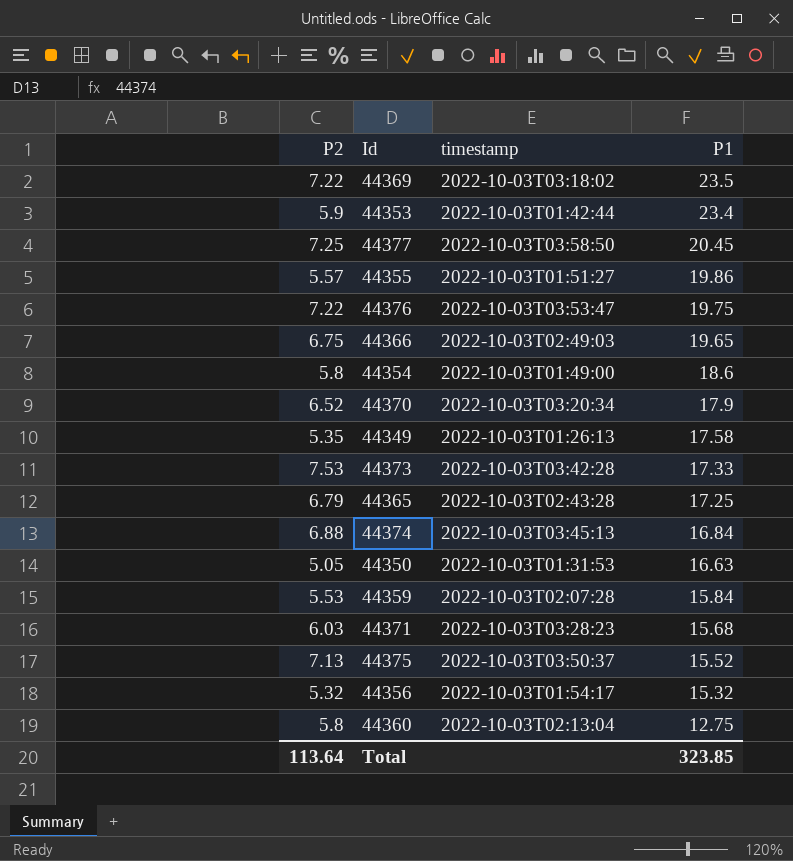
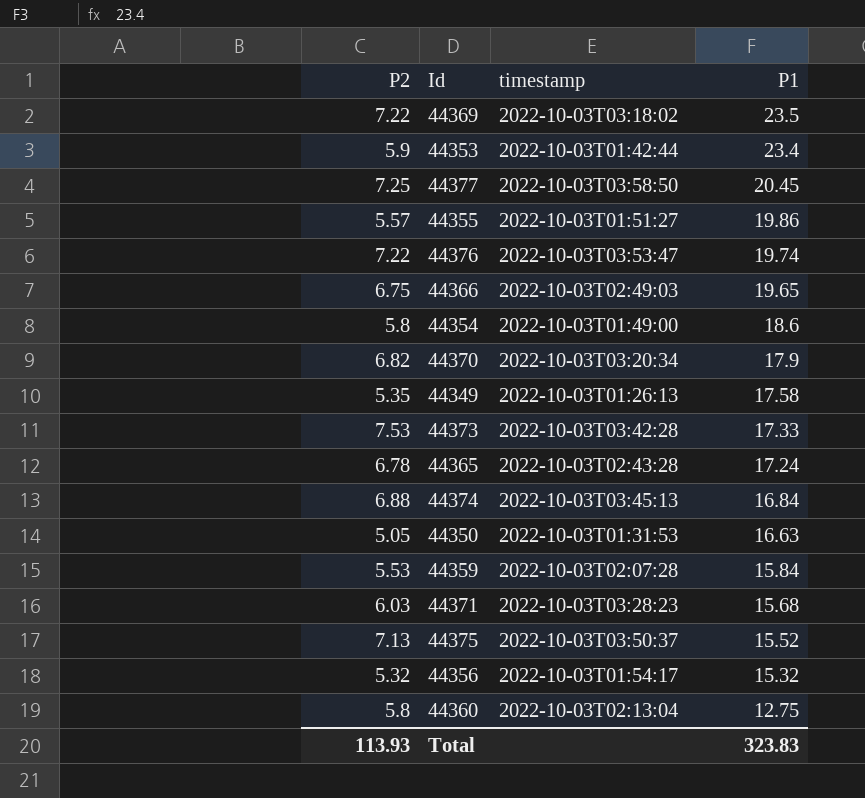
44376 | P1: 19.75 -> 19.74
44370 | P2: 6.52 -> 6.82
44365 | P2: 6.79 -> 6.78
44365 | P1: 17.25 -> 17.24
Total | P2: 113.64 -> 113.93
Total | P1: 323.85 -> 323.83

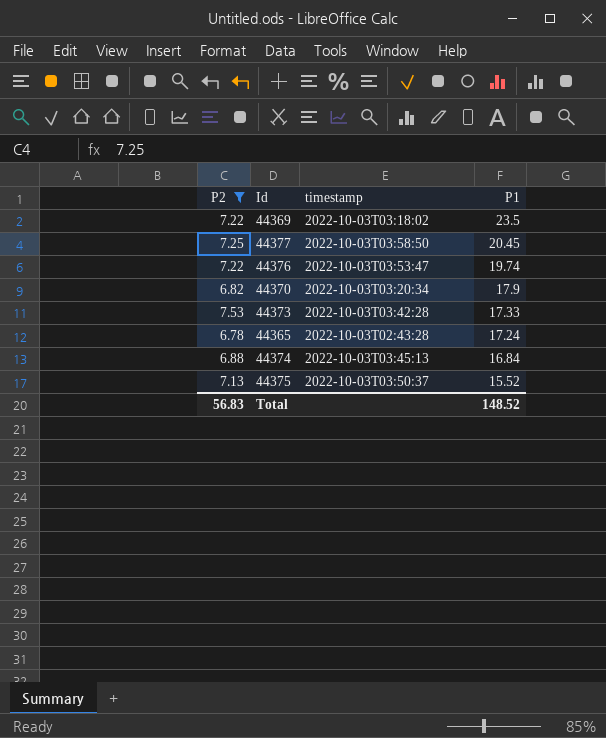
filter: none -> P2 >= 6.78
Total | P2: 113.93 -> 56.83
Total | P1: 323.83 -> 148.52

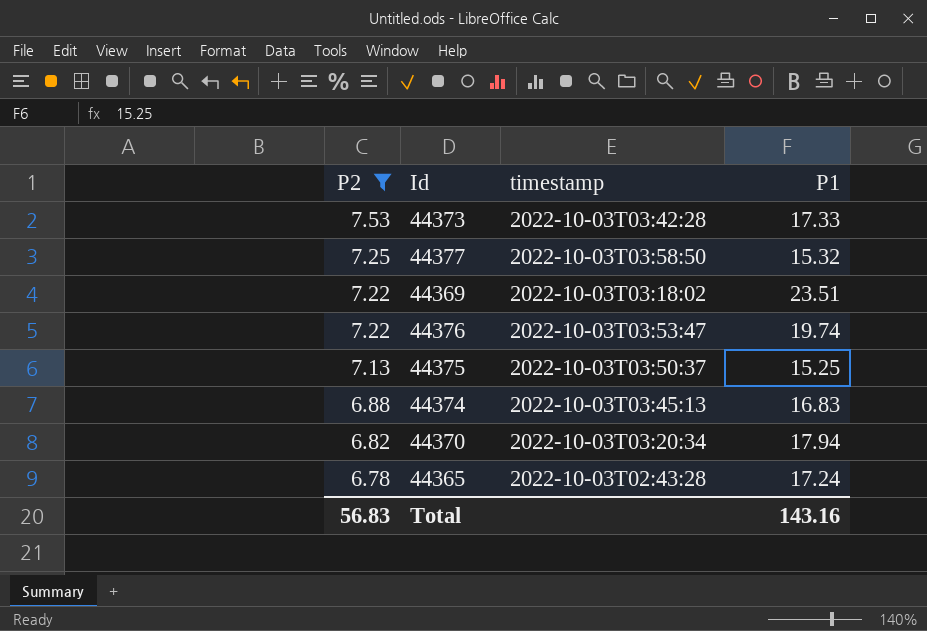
row order: P1 descending -> P2 descending
44377 | P1: 20.45 -> 15.32
44369 | P1: 23.5 -> 23.51
44375 | P1: 15.52 -> 15.25
44374 | P1: 16.84 -> 16.83
44370 | P1: 17.9 -> 17.94
Total | P1: 148.52 -> 143.16

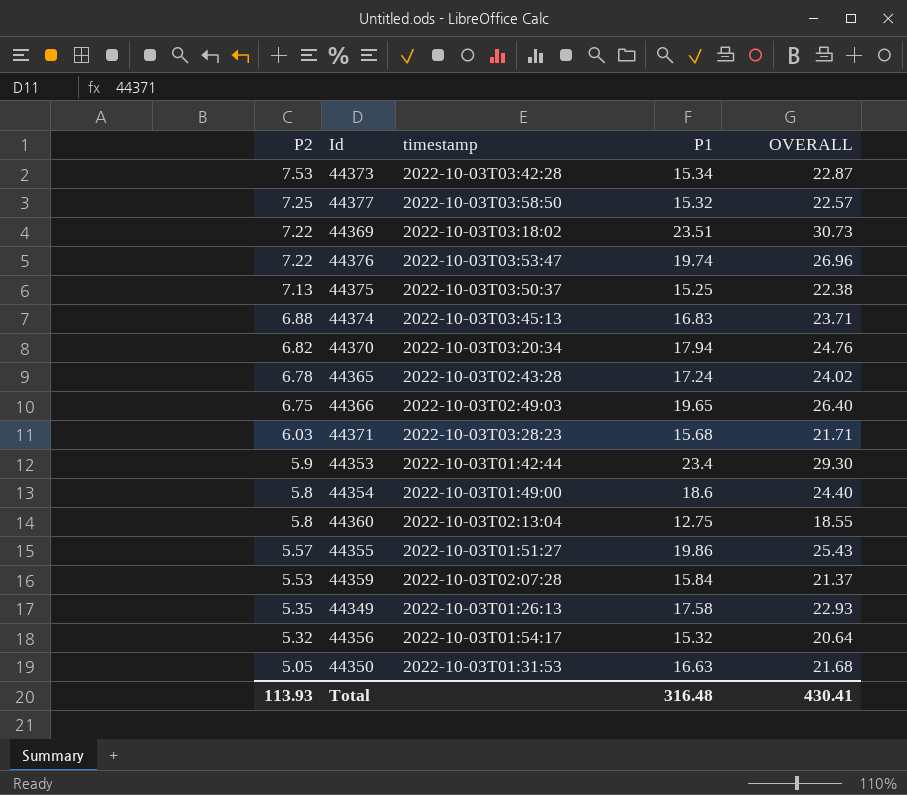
filter: P2 >= 6.78 -> none
column OVERALL | formula: none -> [P2] + [P1]
44373 | P1: 17.33 -> 15.34
Total | P2: 56.83 -> 113.93
Total | P1: 143.16 -> 316.48

